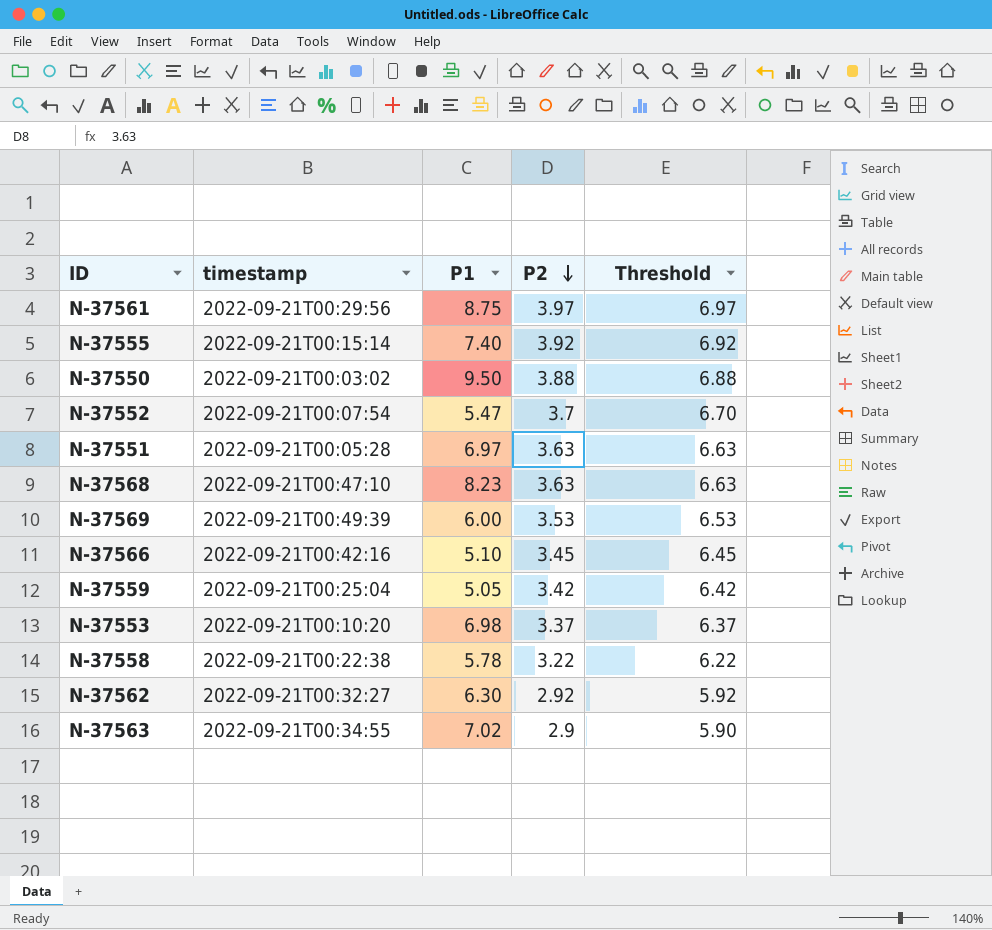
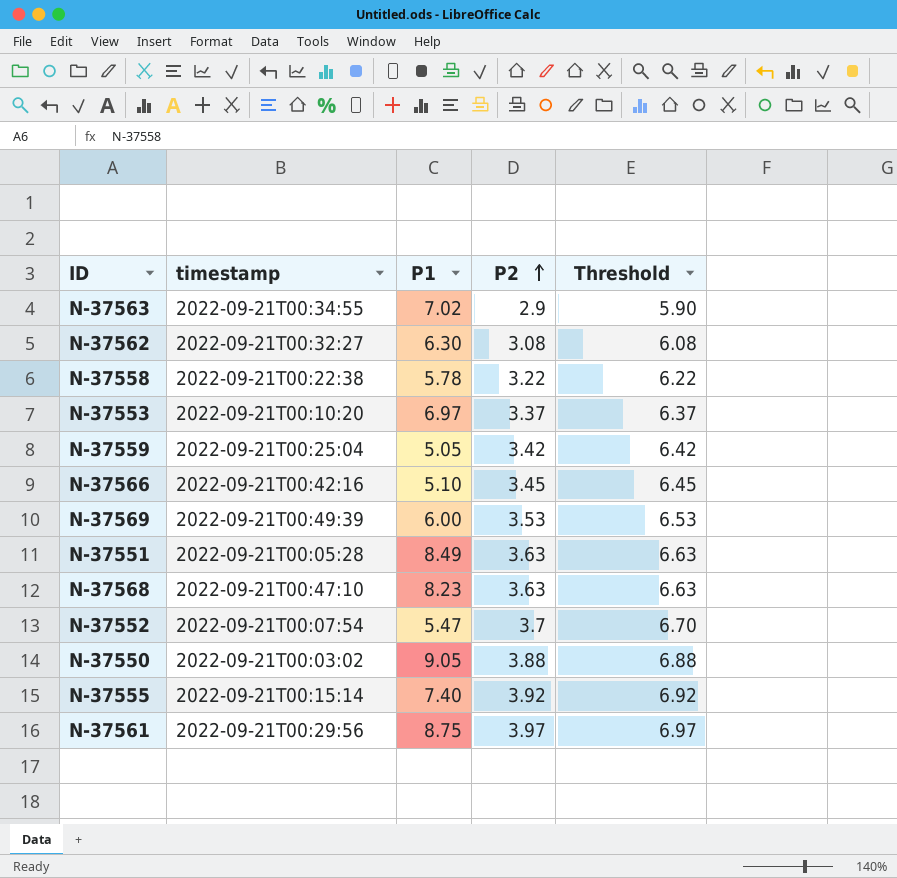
row order: P2 descending -> P2 ascending
N-37562 | P2: 2.92 -> 3.08
N-37562 | Threshold: 5.92 -> 6.08
N-37553 | P1: 6.98 -> 6.97
N-37551 | P1: 6.97 -> 8.49
N-37550 | P1: 9.50 -> 9.05

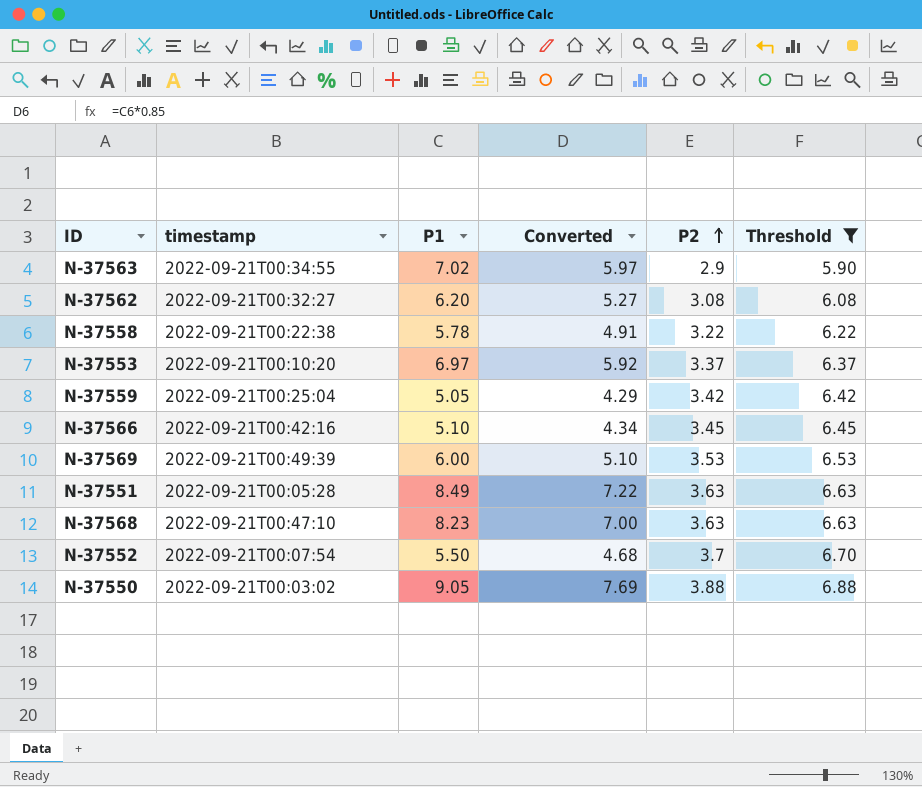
filter: none -> Threshold <= 6.88
column Converted | formula: none -> [P1] * 0.85
N-37562 | P1: 6.30 -> 6.20
N-37552 | P1: 5.47 -> 5.50

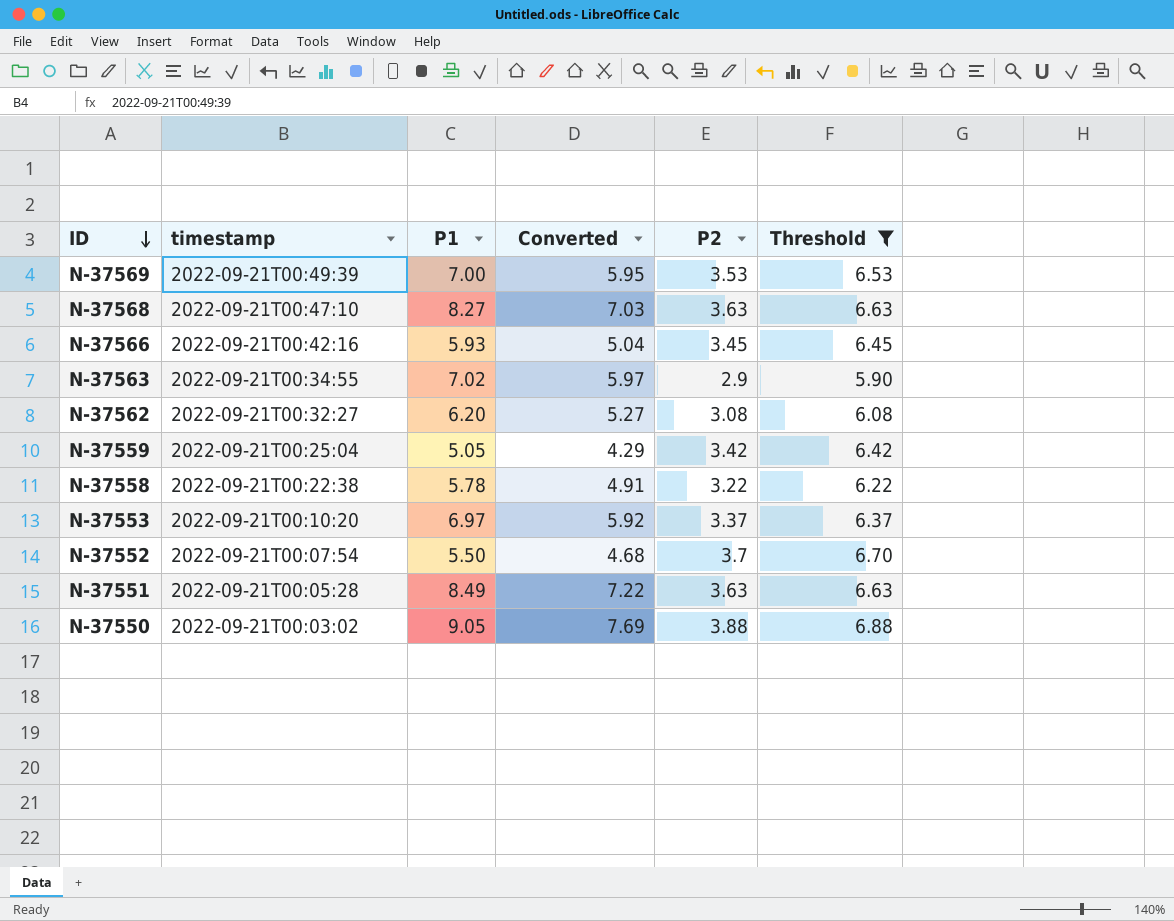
row order: P2 ascending -> ID descending
N-37569 | P1: 6.00 -> 7.00
N-37569 | Converted: 5.10 -> 5.95
N-37568 | P1: 8.23 -> 8.27
N-37568 | Converted: 7.00 -> 7.03
N-37566 | P1: 5.10 -> 5.93
N-37566 | Converted: 4.34 -> 5.04

